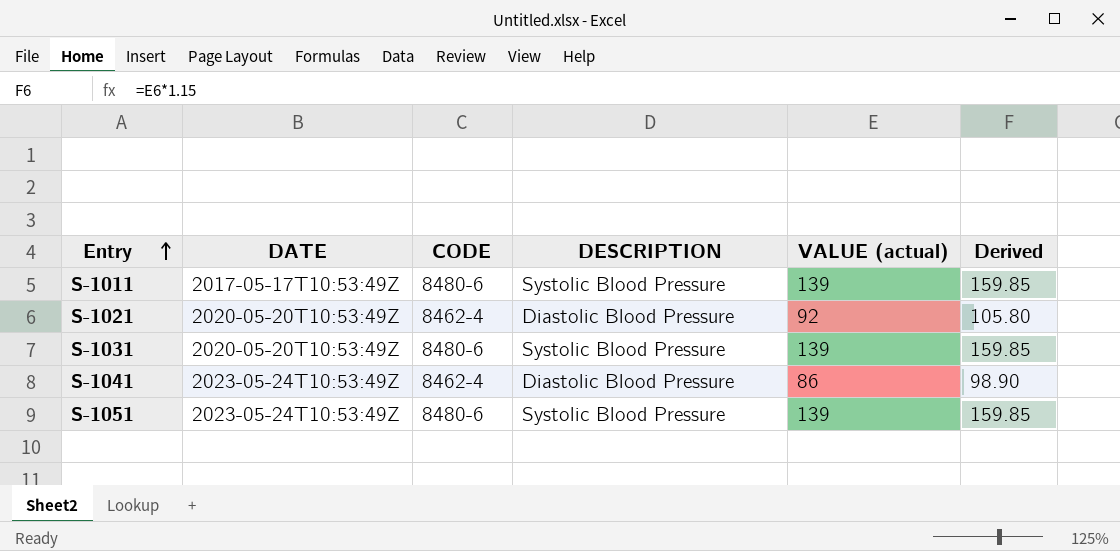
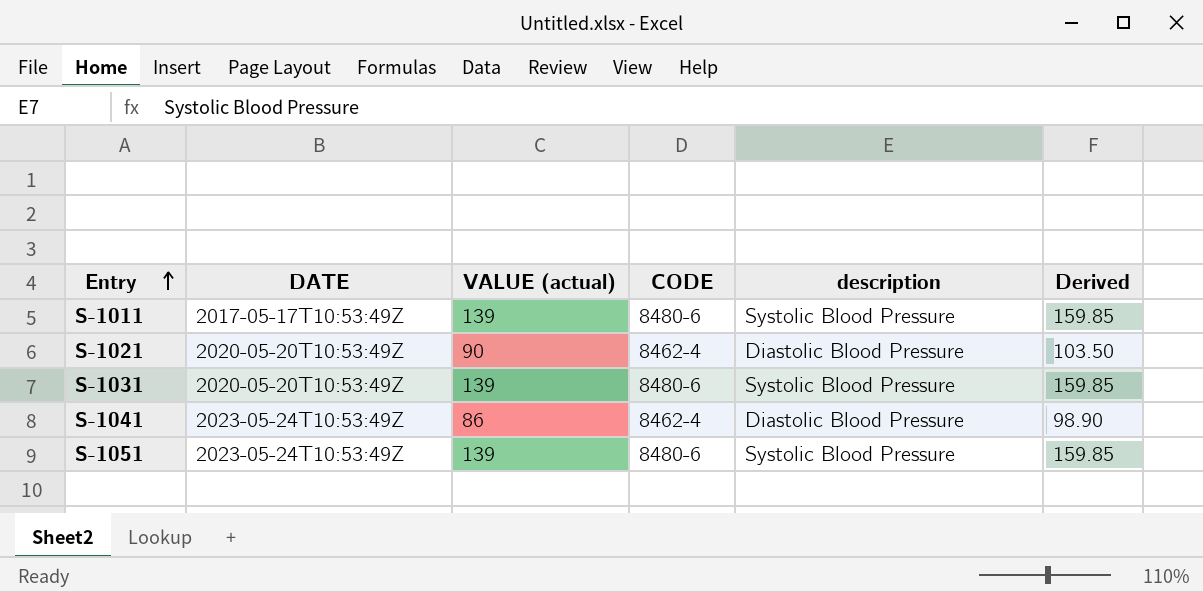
column VALUE (actual) | position: 5 -> 3
column name: DESCRIPTION -> description
S-1021 | VALUE (actual): 92 -> 90
S-1021 | Derived: 105.80 -> 103.50

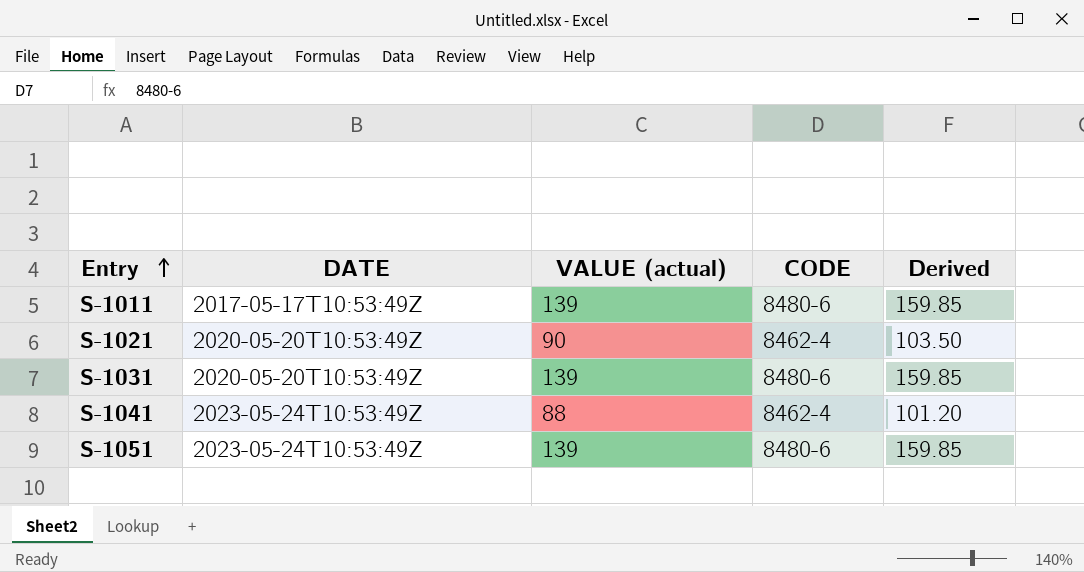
column description | position: 5 -> none
S-1041 | VALUE (actual): 86 -> 88
S-1041 | Derived: 98.90 -> 101.20

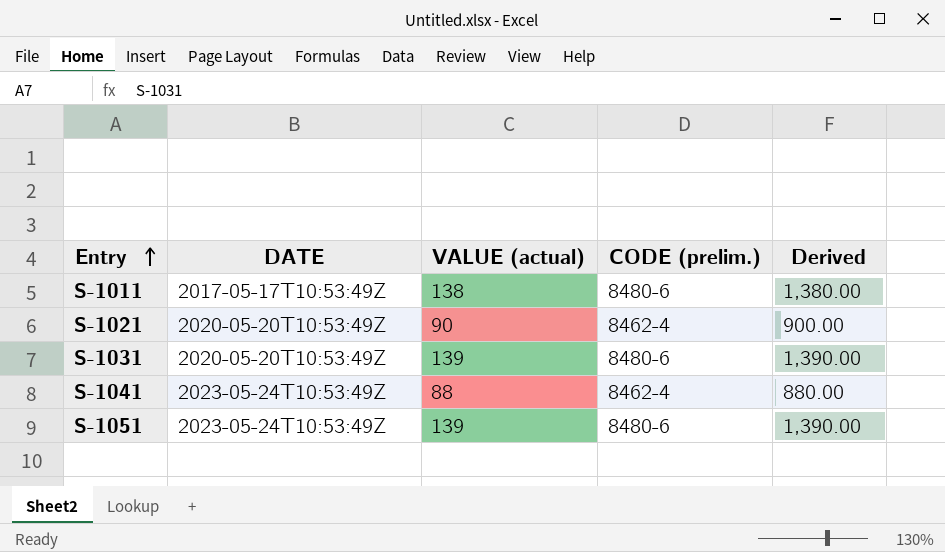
column name: CODE -> CODE (prelim.)
column Derived | formula: [VALUE (actual)] * 1.15 -> [VALUE (actual)] * 10
S-1011 | VALUE (actual): 139 -> 138

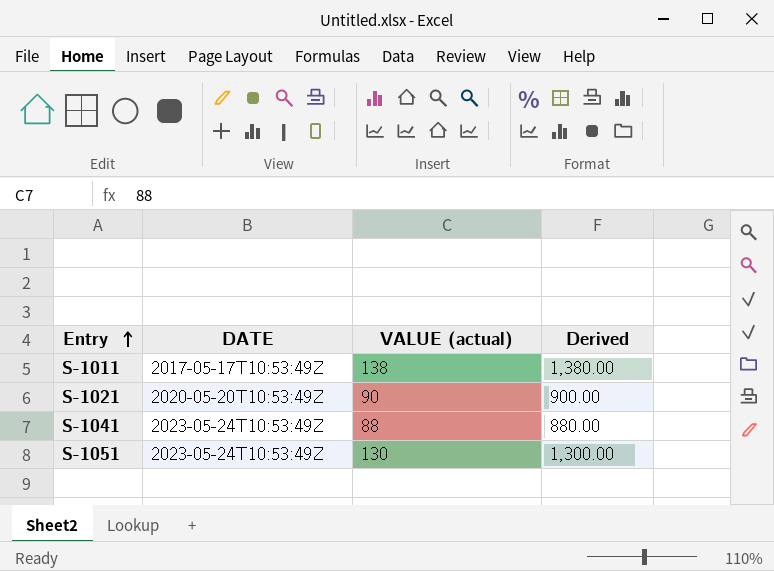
column CODE (prelim.) | position: 4 -> none
row S-1031: 2020-05-20T10:53:49Z | 139 | 8480-6 | 1,390.00 -> none
S-1051 | VALUE (actual): 139 -> 130
S-1051 | Derived: 1,390.00 -> 1,300.00

